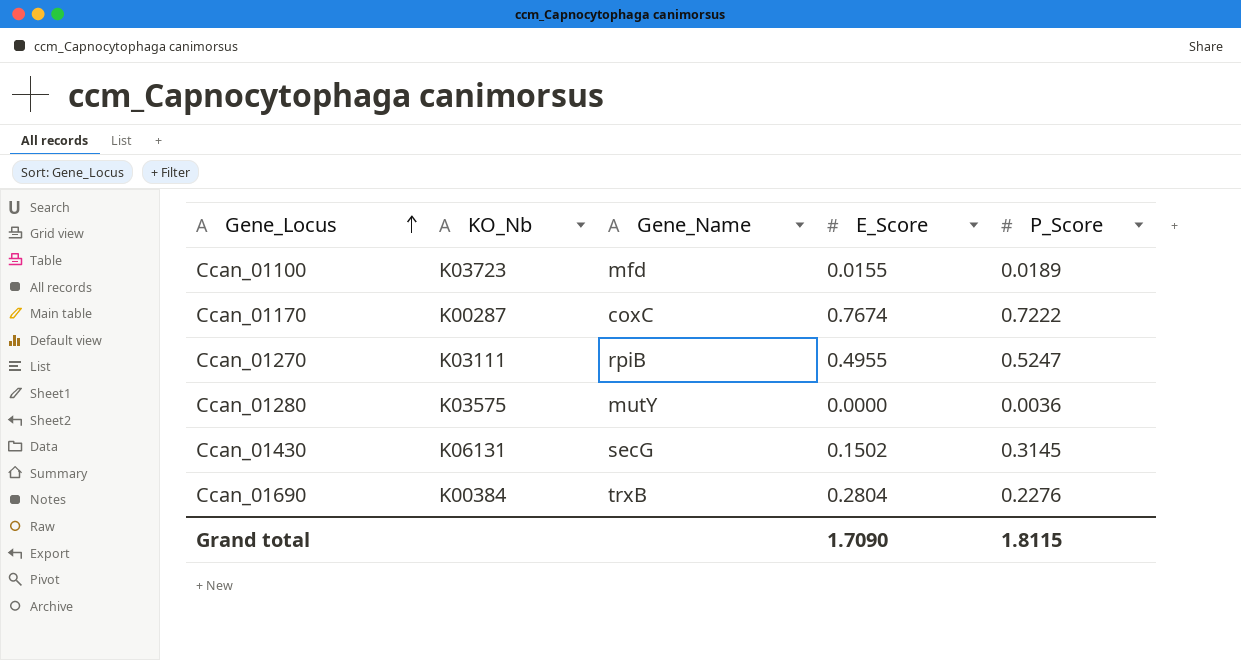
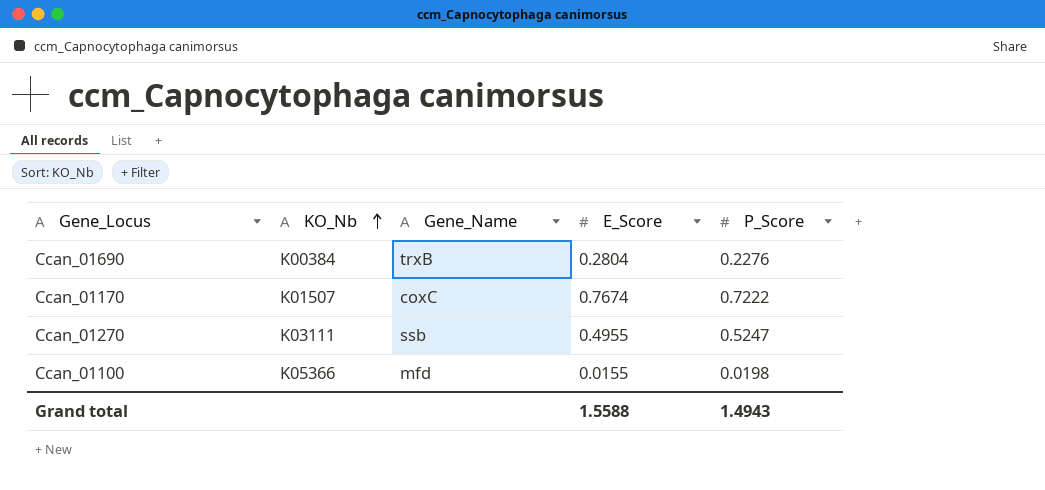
row order: Gene_Locus ascending -> KO_Nb ascending
row Ccan_01280: K03575 | mutY | 0.0000 | 0.0036 -> none
row Ccan_01430: K06131 | secG | 0.1502 | 0.3145 -> none
Ccan_01170 | KO_Nb: K00287 -> K01507
Ccan_01270 | Gene_Name: rpiB -> ssb
Ccan_01100 | KO_Nb: K03723 -> K05366
Ccan_01100 | P_Score: 0.0189 -> 0.0198
Grand total | E_Score: 1.7090 -> 1.5588
Grand total | P_Score: 1.8115 -> 1.4943

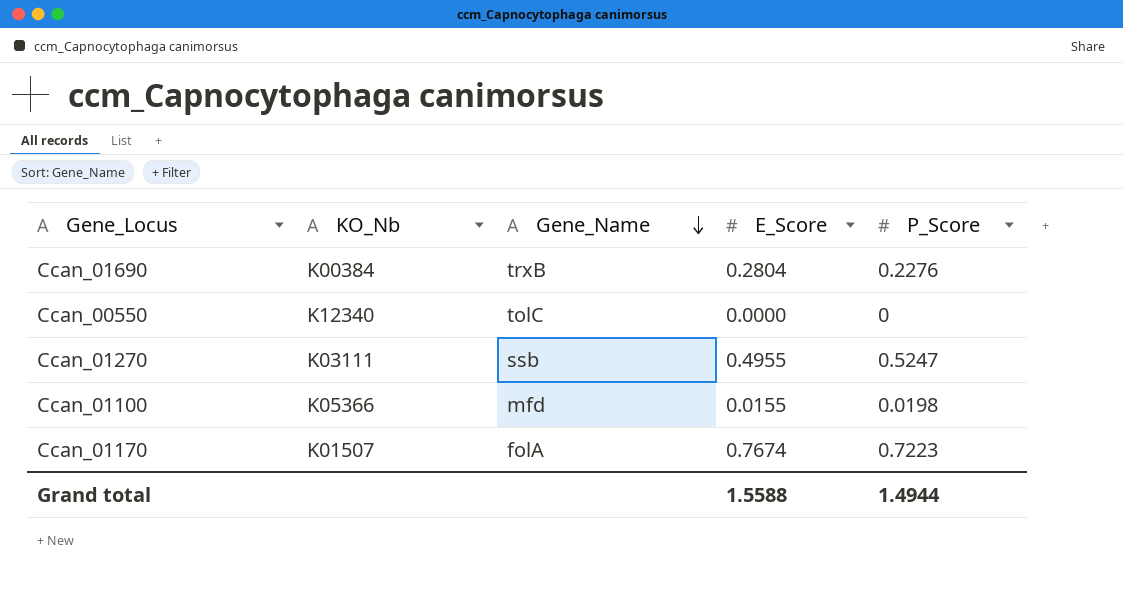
row order: KO_Nb ascending -> Gene_Name descending
row Ccan_00550: none -> K12340 | tolC | 0.0000 | 0
Ccan_01170 | Gene_Name: coxC -> folA
Ccan_01170 | P_Score: 0.7222 -> 0.7223
Grand total | P_Score: 1.4943 -> 1.4944

